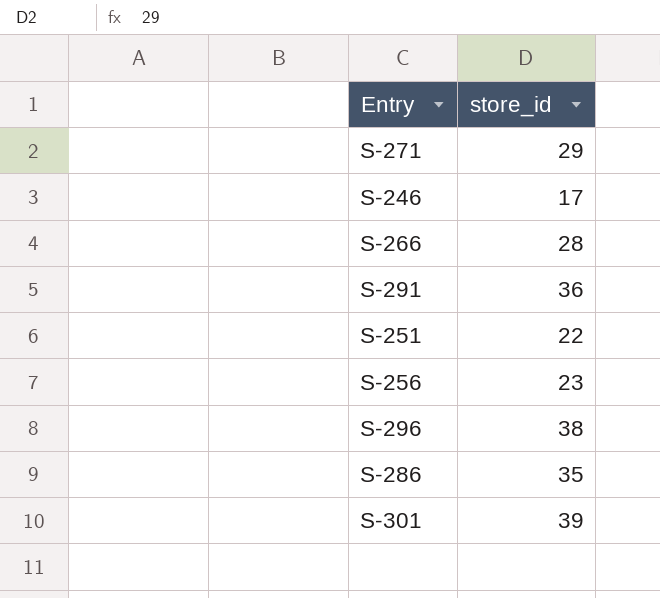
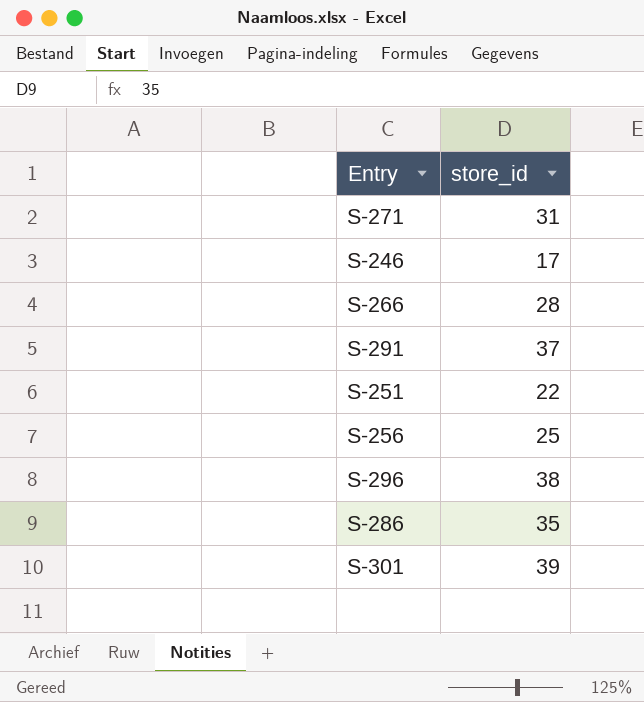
S-271 | store_id: 29 -> 31
S-291 | store_id: 36 -> 37
S-256 | store_id: 23 -> 25

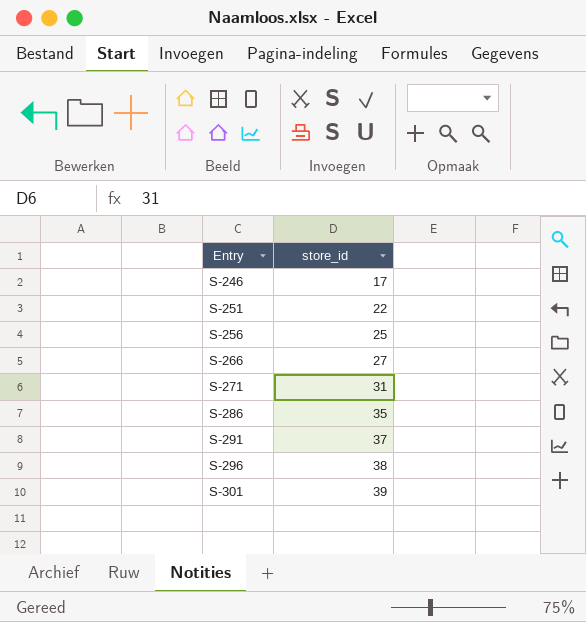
row order: none -> Entry ascending
S-266 | store_id: 28 -> 27

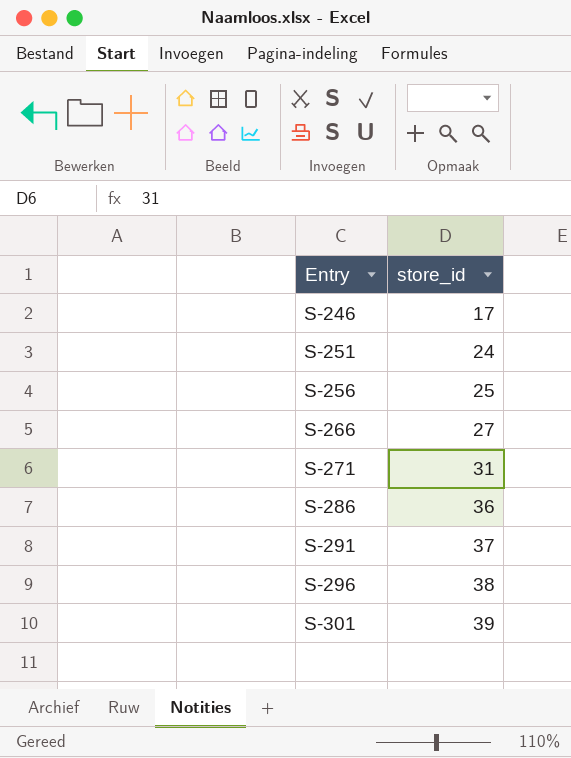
S-251 | store_id: 22 -> 24
S-286 | store_id: 35 -> 36

